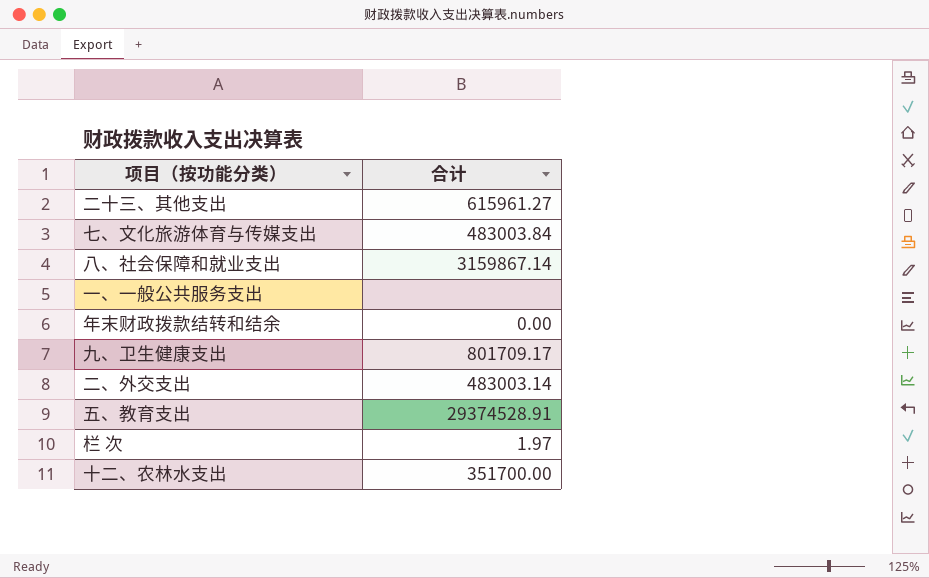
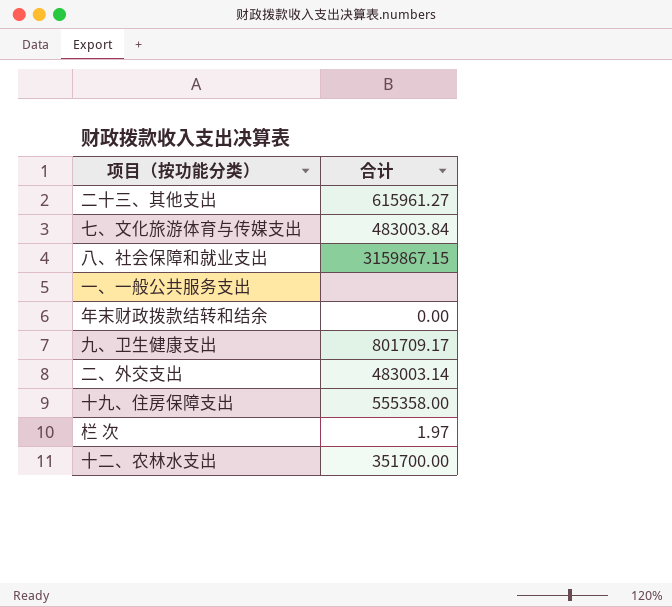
row 五、教育支出: 29374528.91 -> none
八、社会保障和就业支出 | 合计: 3159867.14 -> 3159867.15
row 十九、住房保障支出: none -> 555358.00

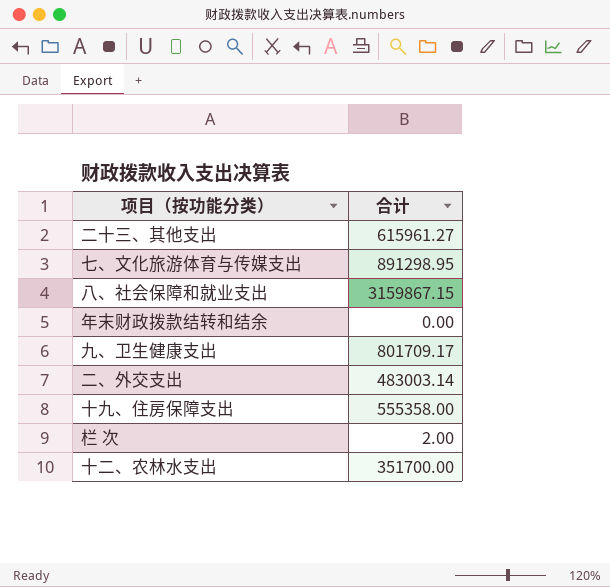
row 一、一般公共服务支出: none -> none
七、文化旅游体育与传媒支出 | 合计: 483003.84 -> 891298.95
栏 次 | 合计: 1.97 -> 2.00

